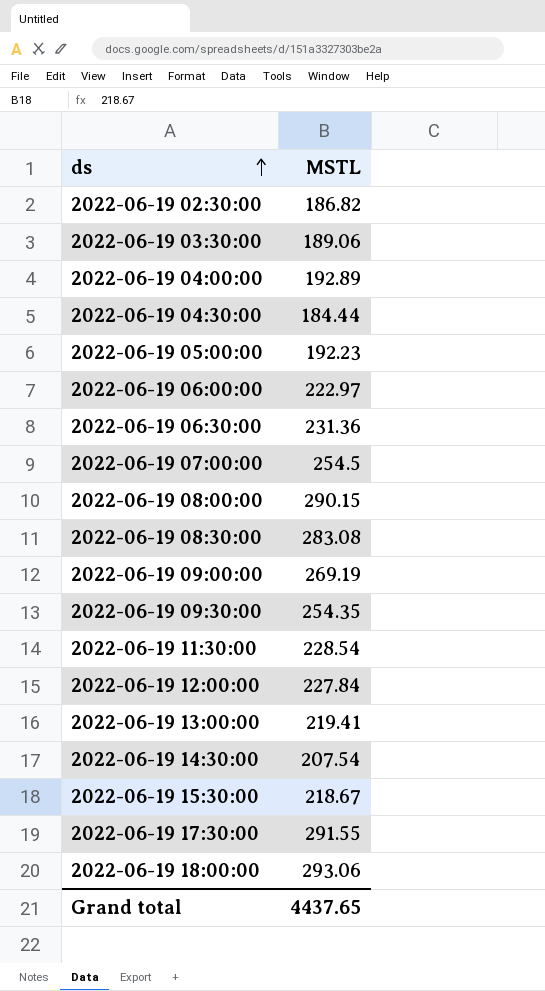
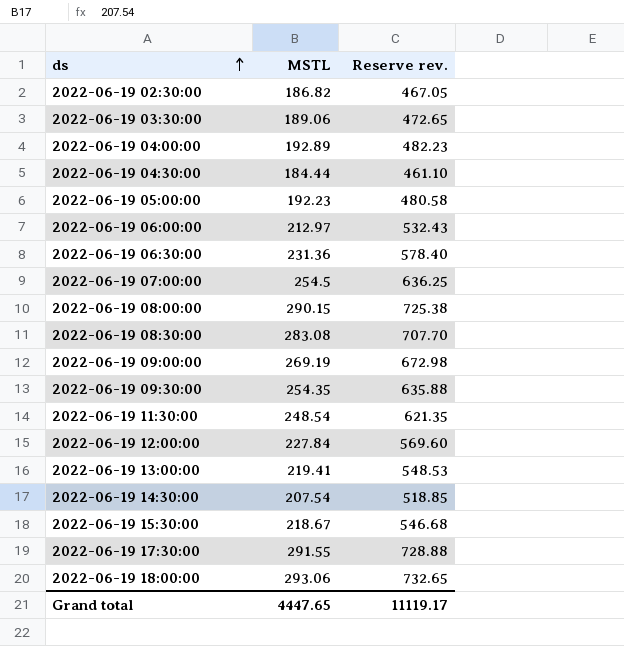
column Reserve rev. | formula: none -> [MSTL] * 2.5
2022-06-19 06:00:00 | MSTL: 222.97 -> 212.97
2022-06-19 11:30:00 | MSTL: 228.54 -> 248.54
Grand total | MSTL: 4437.65 -> 4447.65

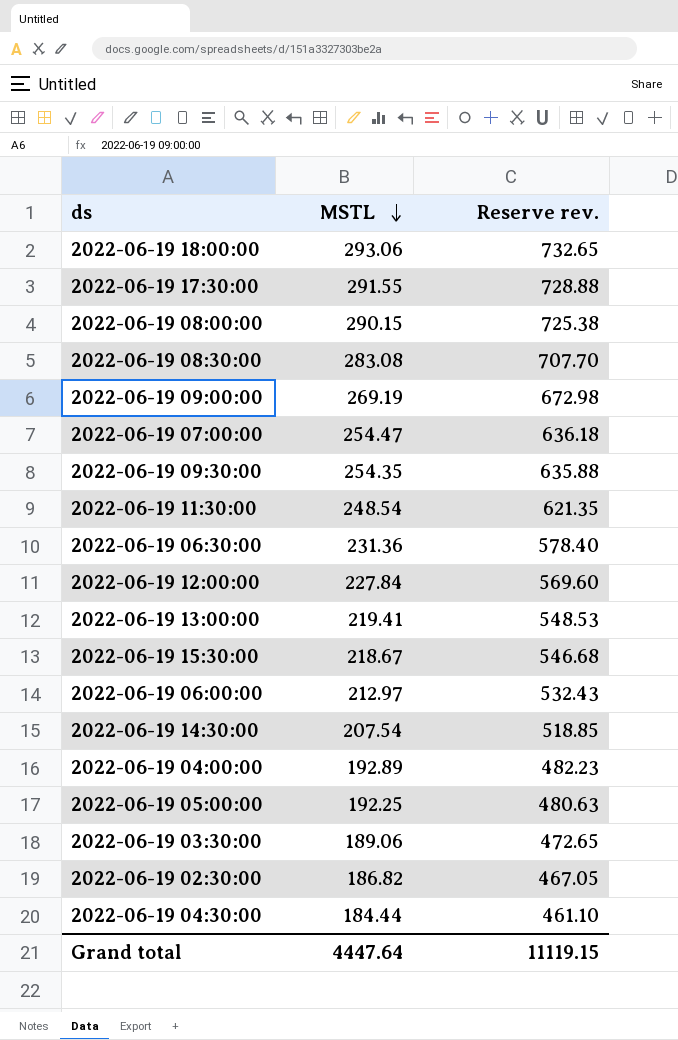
row order: ds ascending -> MSTL descending
2022-06-19 07:00:00 | MSTL: 254.5 -> 254.47
2022-06-19 07:00:00 | Reserve rev.: 636.25 -> 636.18
2022-06-19 05:00:00 | MSTL: 192.23 -> 192.25
2022-06-19 05:00:00 | Reserve rev.: 480.58 -> 480.63
Grand total | MSTL: 4447.65 -> 4447.64
Grand total | Reserve rev.: 11119.17 -> 11119.15

